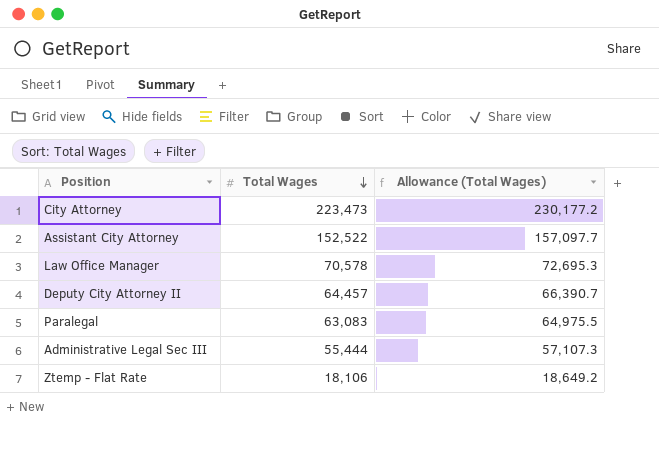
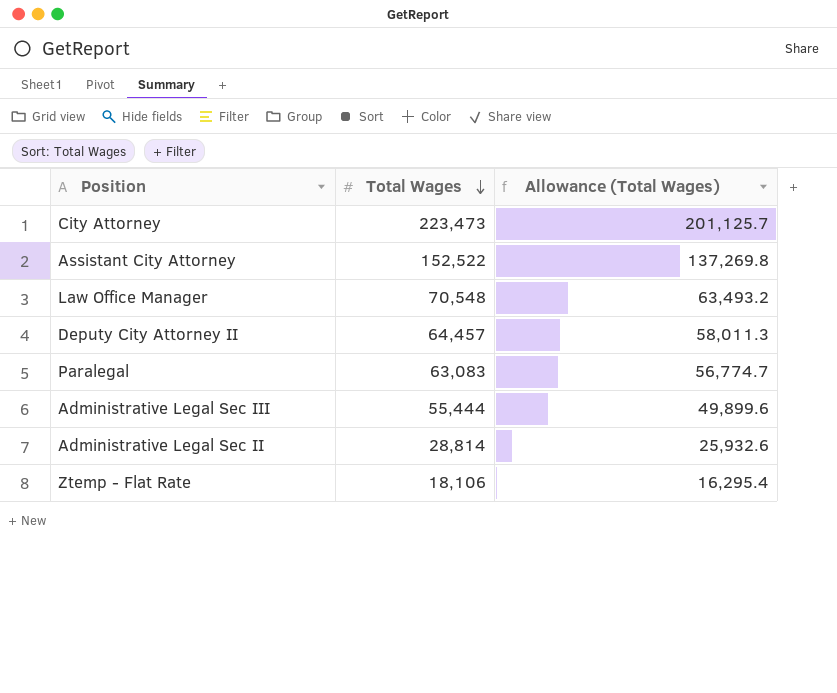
column Allowance (Total Wages) | formula: [Total Wages] * 1.03 -> [Total Wages] * 0.9
Law Office Manager | Total Wages: 70,578 -> 70,548
row Administrative Legal Sec II: none -> 28,814 | 25,932.6

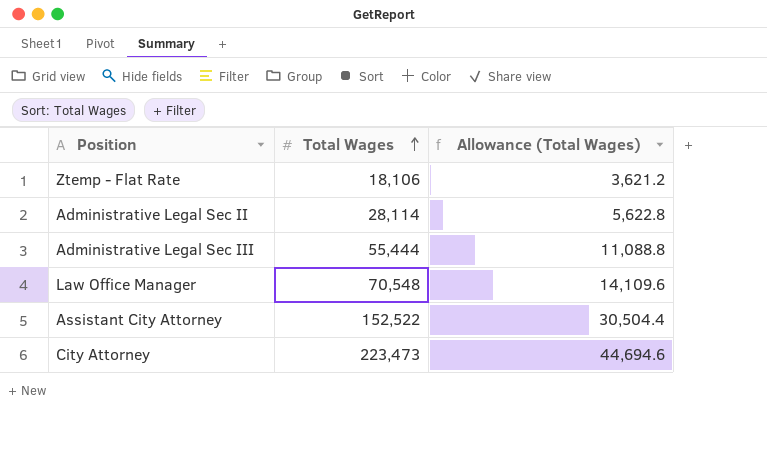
row order: Total Wages descending -> Total Wages ascending
column Allowance (Total Wages) | formula: [Total Wages] * 0.9 -> [Total Wages] * 0.2
row Deputy City Attorney II: 64,457 | 58,011.3 -> none
row Paralegal: 63,083 | 56,774.7 -> none
Administrative Legal Sec II | Total Wages: 28,814 -> 28,114

